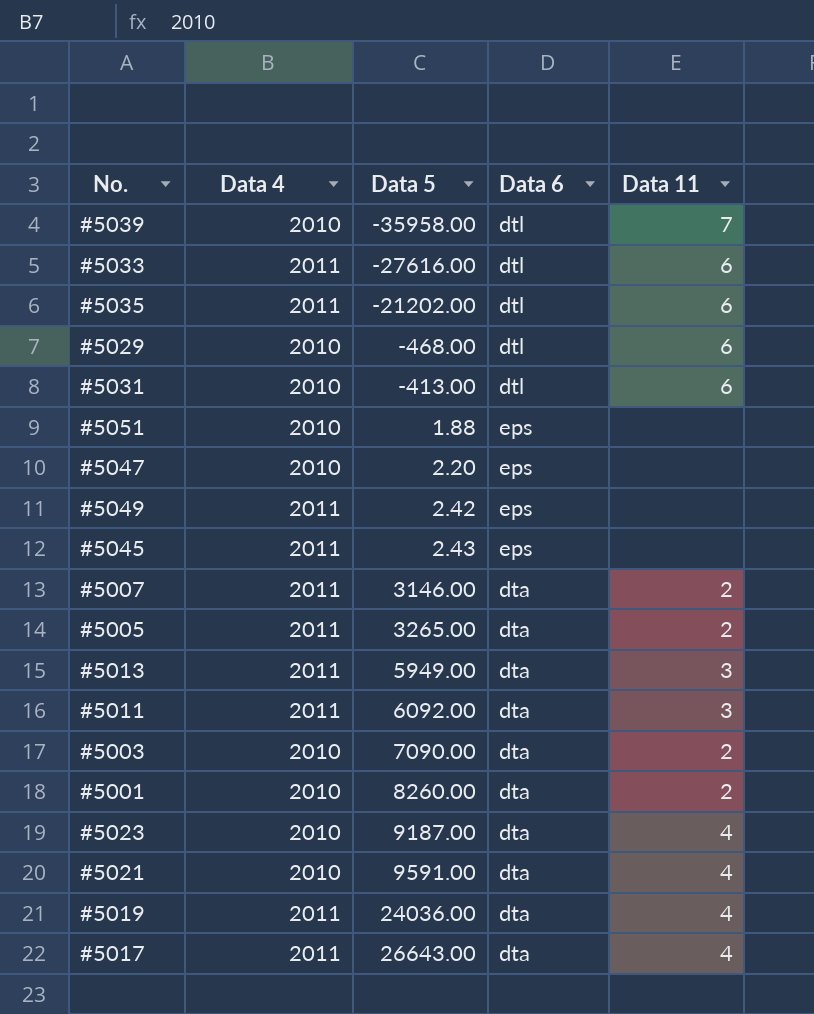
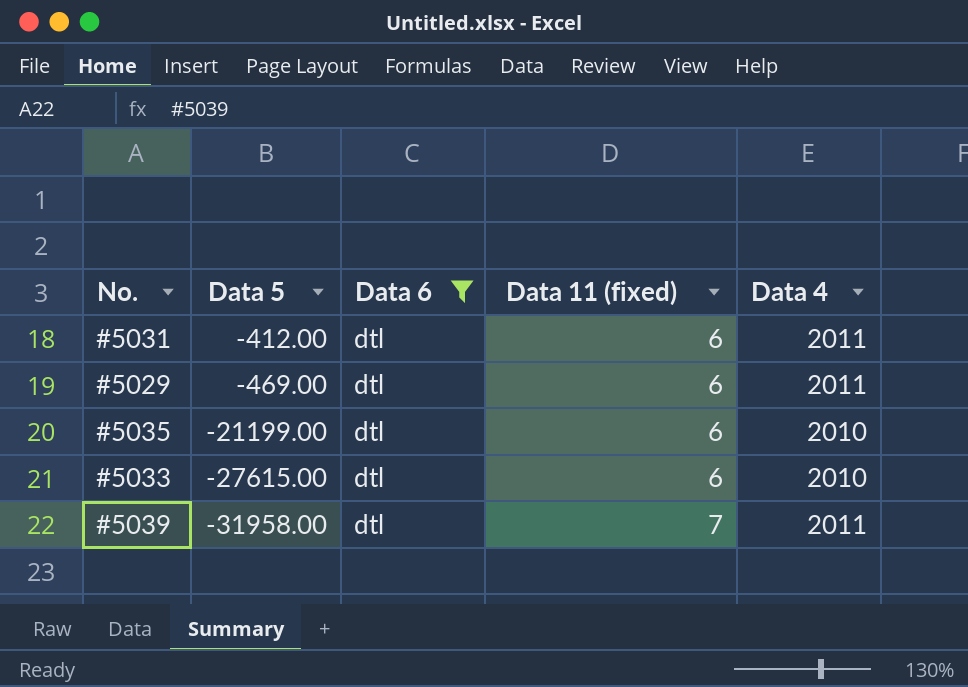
filter: none -> Data 6 = dtl
row order: Data 5 ascending -> Data 5 descending
column name: Data 11 -> Data 11 (fixed)
column Data 4 | position: 2 -> 5
#5031 | Data 5: -413.00 -> -412.00
#5031 | Data 4: 2010 -> 2011
#5029 | Data 5: -468.00 -> -469.00
#5029 | Data 4: 2010 -> 2011
#5035 | Data 5: -21202.00 -> -21199.00
#5035 | Data 4: 2011 -> 2010
#5033 | Data 5: -27616.00 -> -27615.00
#5033 | Data 4: 2011 -> 2010
#5039 | Data 5: -35958.00 -> -31958.00
#5039 | Data 4: 2010 -> 2011

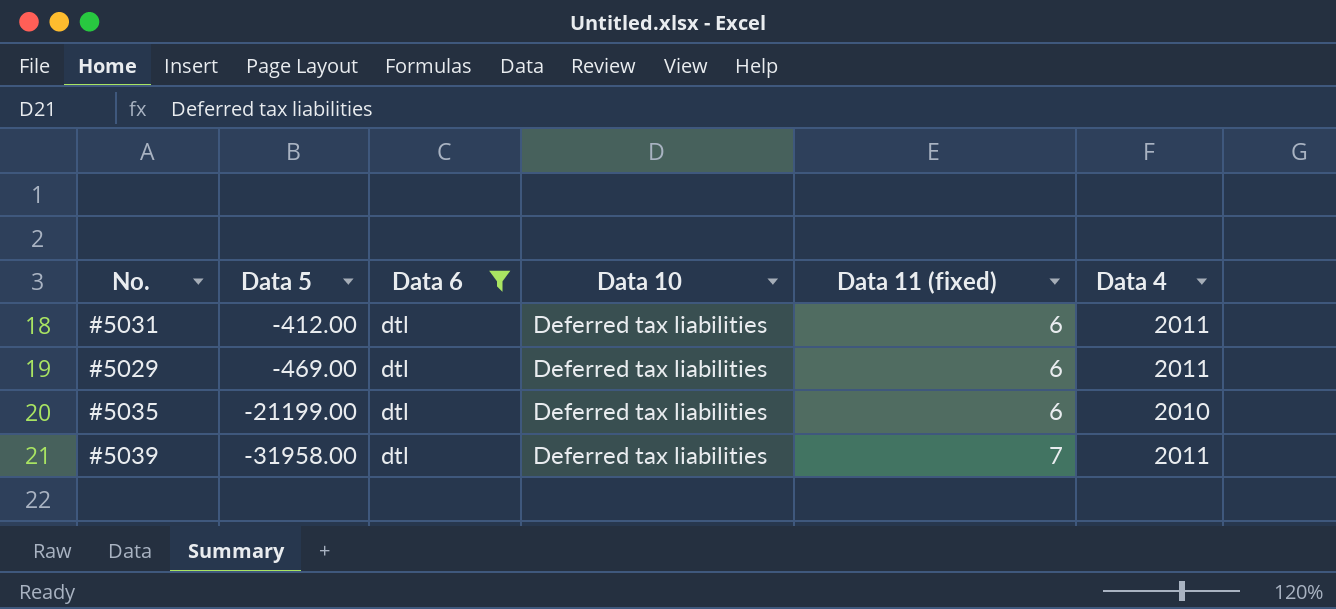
column Data 10 | position: none -> 4
row #5033: -27615.00 | dtl | 6 | 2010 -> none

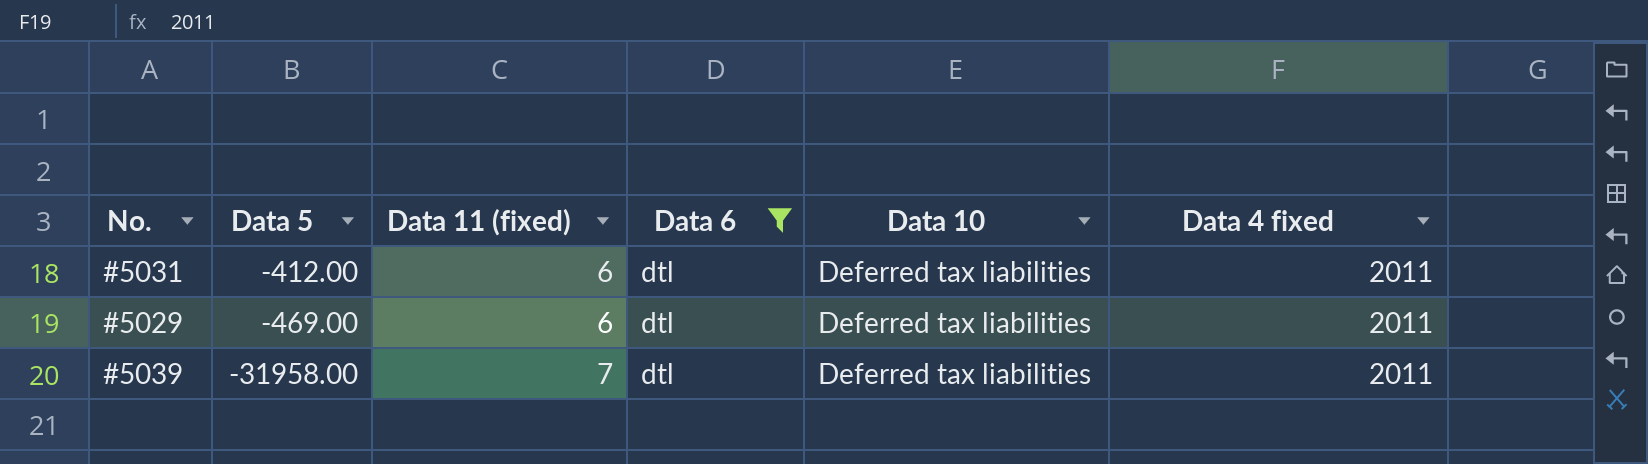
column Data 11 (fixed) | position: 5 -> 3
column name: Data 4 -> Data 4 fixed
row #5035: -21199.00 | dtl | Deferred tax liabilities | 6 | 2010 -> none

